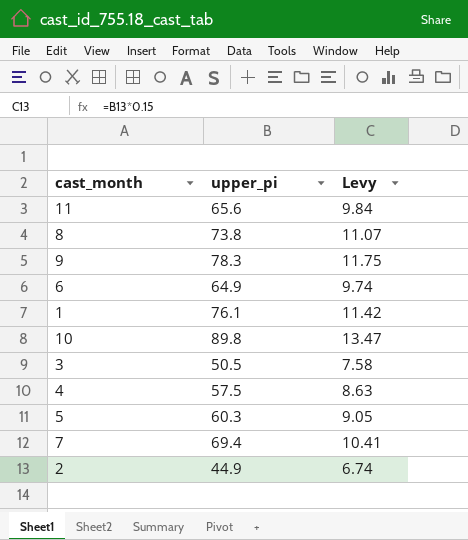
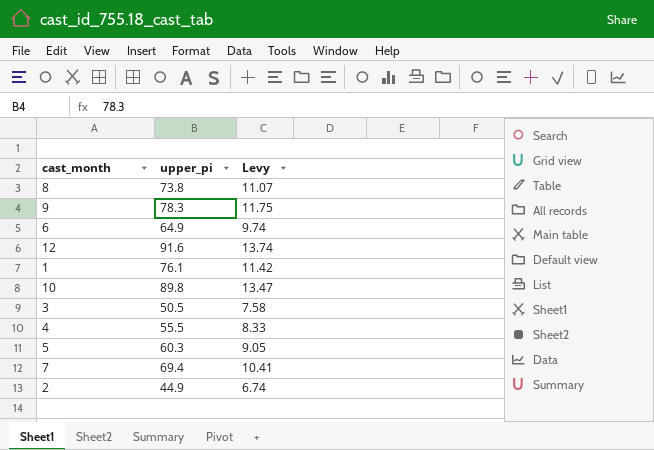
row 11: 65.6 | 9.84 -> none
row 12: none -> 91.6 | 13.74
4 | upper_pi: 57.5 -> 55.5
4 | Levy: 8.63 -> 8.33

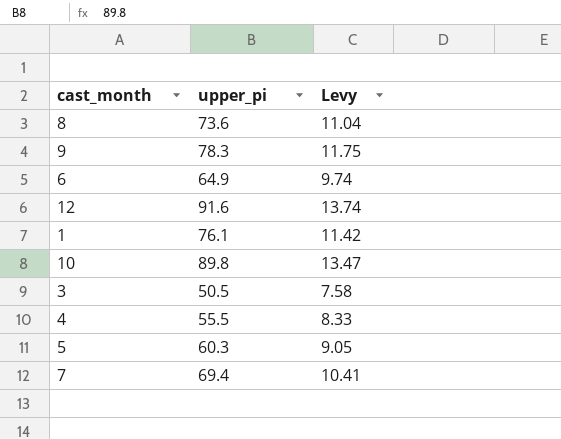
row 2: 44.9 | 6.74 -> none
8 | upper_pi: 73.8 -> 73.6
8 | Levy: 11.07 -> 11.04

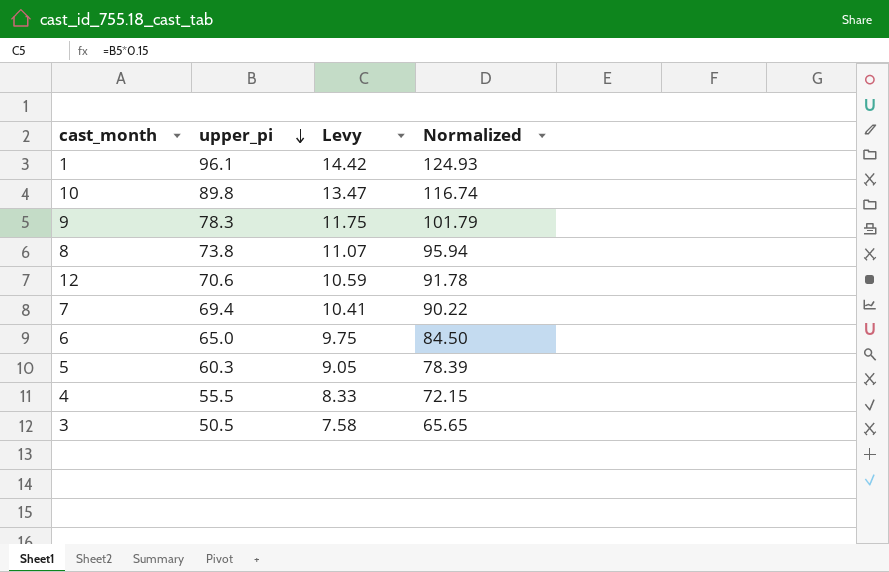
row order: none -> upper_pi descending
column Normalized | formula: none -> [upper_pi] * 1.3
1 | upper_pi: 76.1 -> 96.1
1 | Levy: 11.42 -> 14.42
8 | upper_pi: 73.6 -> 73.8
8 | Levy: 11.04 -> 11.07
12 | upper_pi: 91.6 -> 70.6
12 | Levy: 13.74 -> 10.59
6 | upper_pi: 64.9 -> 65.0
6 | Levy: 9.74 -> 9.75

